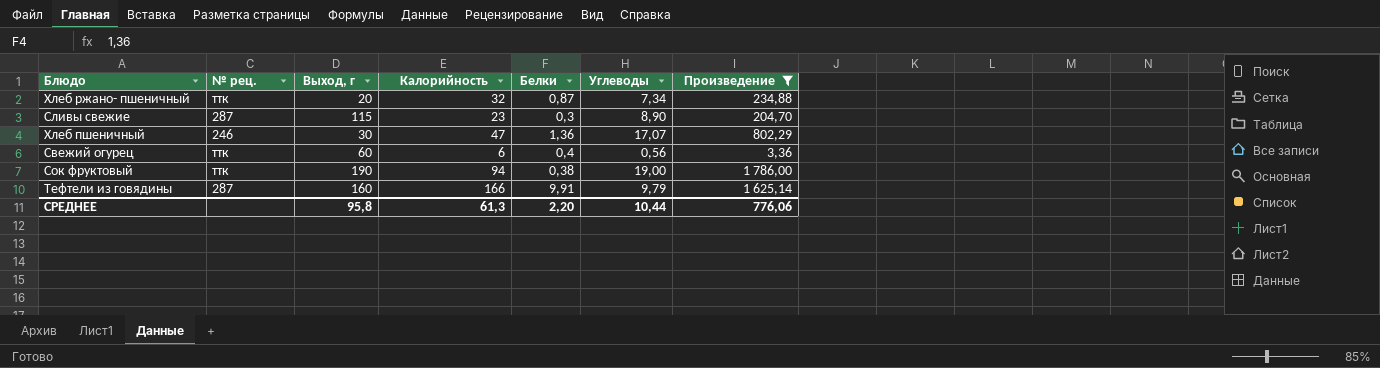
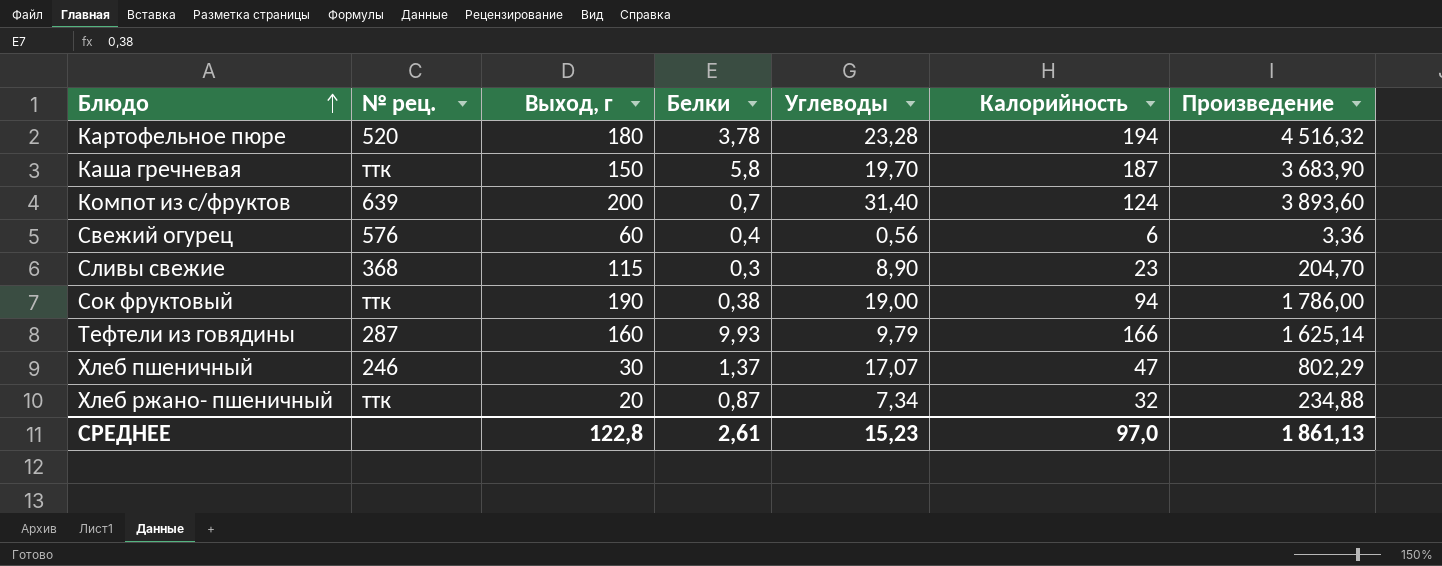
filter: Произведение <= 1 786,00 -> none
row order: none -> Блюдо ascending
column Калорийность | position: 4 -> 6
Свежий огурец | № рец.: ттк -> 576
Сливы свежие | № рец.: 287 -> 368
Тефтели из говядины | Белки: 9,91 -> 9,93
Хлеб пшеничный | Белки: 1,36 -> 1,37
СРЕДНЕЕ | Выход, г: 95,8 -> 122,8
СРЕДНЕЕ | Белки: 2,20 -> 2,61
СРЕДНЕЕ | Углеводы: 10,44 -> 15,23
СРЕДНЕЕ | Калорийность: 61,3 -> 97,0
СРЕДНЕЕ | Произведение: 776,06 -> 1 861,13

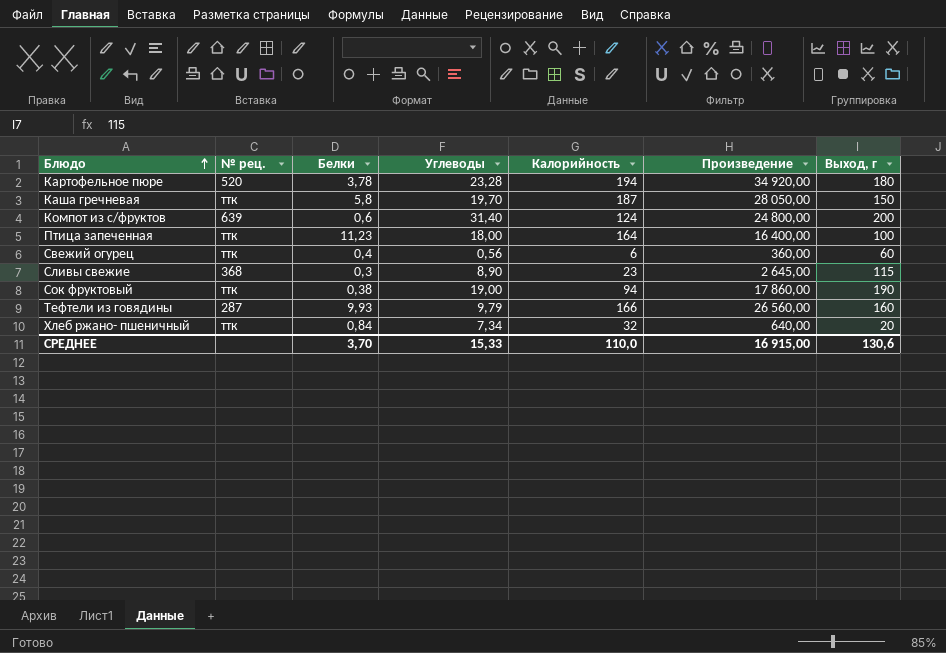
column Произведение | formula: [Углеводы] * [Калорийность] -> [Калорийность] * [Выход, г]
column Выход, г | position: 3 -> 7
row Хлеб пшеничный: 246 | 30 | 1,37 | 17,07 | 47 | 802,29 -> none
Компот из с/фруктов | Белки: 0,7 -> 0,6
row Птица запеченная: none -> ттк | 11,23 | 18,00 | 164 | 16 400,00 | 100
Свежий огурец | № рец.: 576 -> ттк
Хлеб ржано- пшеничный | Белки: 0,87 -> 0,84
СРЕДНЕЕ | Белки: 2,61 -> 3,70
СРЕДНЕЕ | Углеводы: 15,23 -> 15,33
СРЕДНЕЕ | Калорийность: 97,0 -> 110,0
СРЕДНЕЕ | Произведение: 1 861,13 -> 16 915,00
СРЕДНЕЕ | Выход, г: 122,8 -> 130,6

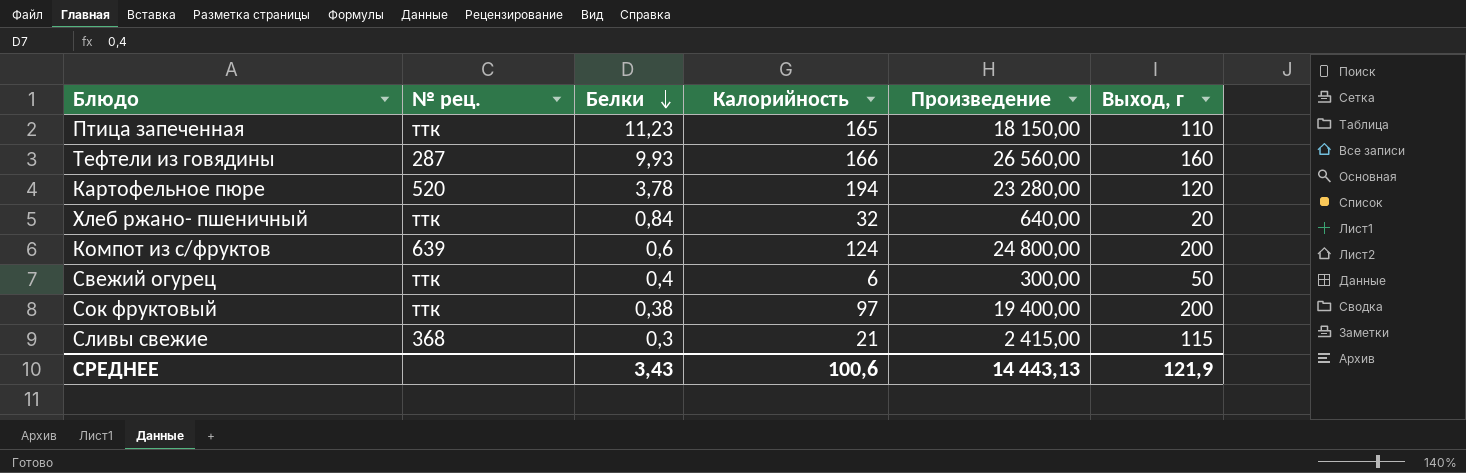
row order: Блюдо ascending -> Белки descending
column Углеводы | position: 4 -> none
row Каша гречневая: ттк | 5,8 | 19,70 | 187 | 28 050,00 | 150 -> none
Птица запеченная | Калорийность: 164 -> 165
Птица запеченная | Произведение: 16 400,00 -> 18 150,00
Птица запеченная | Выход, г: 100 -> 110
Картофельное пюре | Произведение: 34 920,00 -> 23 280,00
Картофельное пюре | Выход, г: 180 -> 120
Свежий огурец | Произведение: 360,00 -> 300,00
Свежий огурец | Выход, г: 60 -> 50
Сок фруктовый | Калорийность: 94 -> 97
Сок фруктовый | Произведение: 17 860,00 -> 19 400,00
Сок фруктовый | Выход, г: 190 -> 200
Сливы свежие | Калорийность: 23 -> 21
Сливы свежие | Произведение: 2 645,00 -> 2 415,00
СРЕДНЕЕ | Белки: 3,70 -> 3,43
СРЕДНЕЕ | Калорийность: 110,0 -> 100,6
СРЕДНЕЕ | Произведение: 16 915,00 -> 14 443,13
СРЕДНЕЕ | Выход, г: 130,6 -> 121,9

